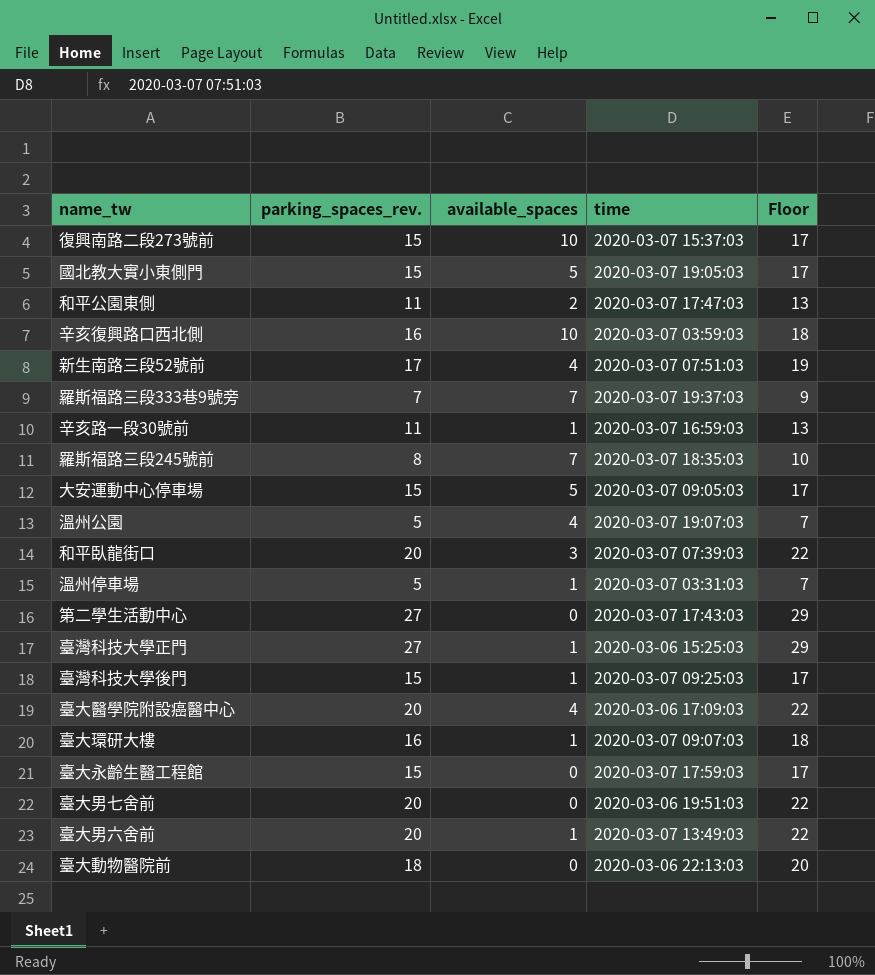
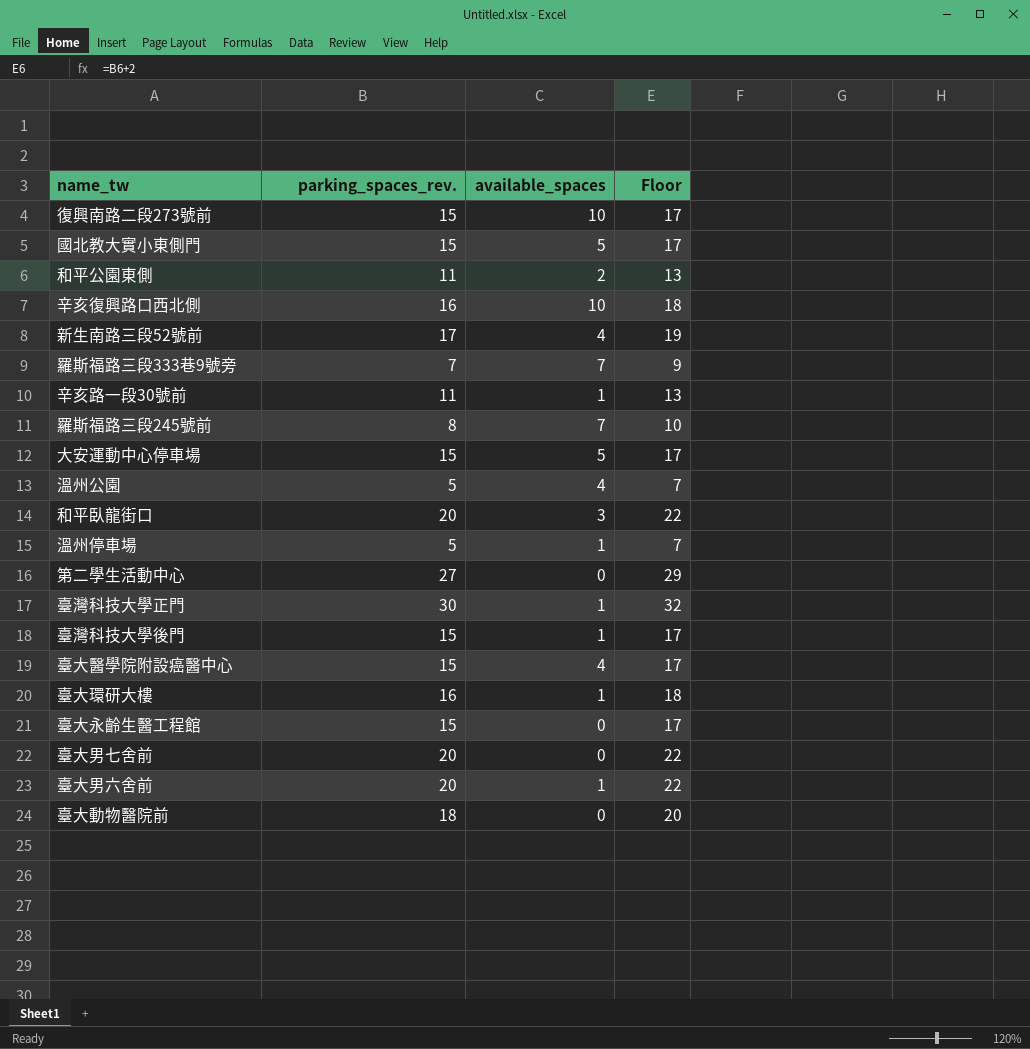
column time | position: 4 -> none
臺灣科技大學正門 | parking_spaces_rev.: 27 -> 30
臺灣科技大學正門 | Floor: 29 -> 32
臺大醫學院附設癌醫中心 | parking_spaces_rev.: 20 -> 15
臺大醫學院附設癌醫中心 | Floor: 22 -> 17

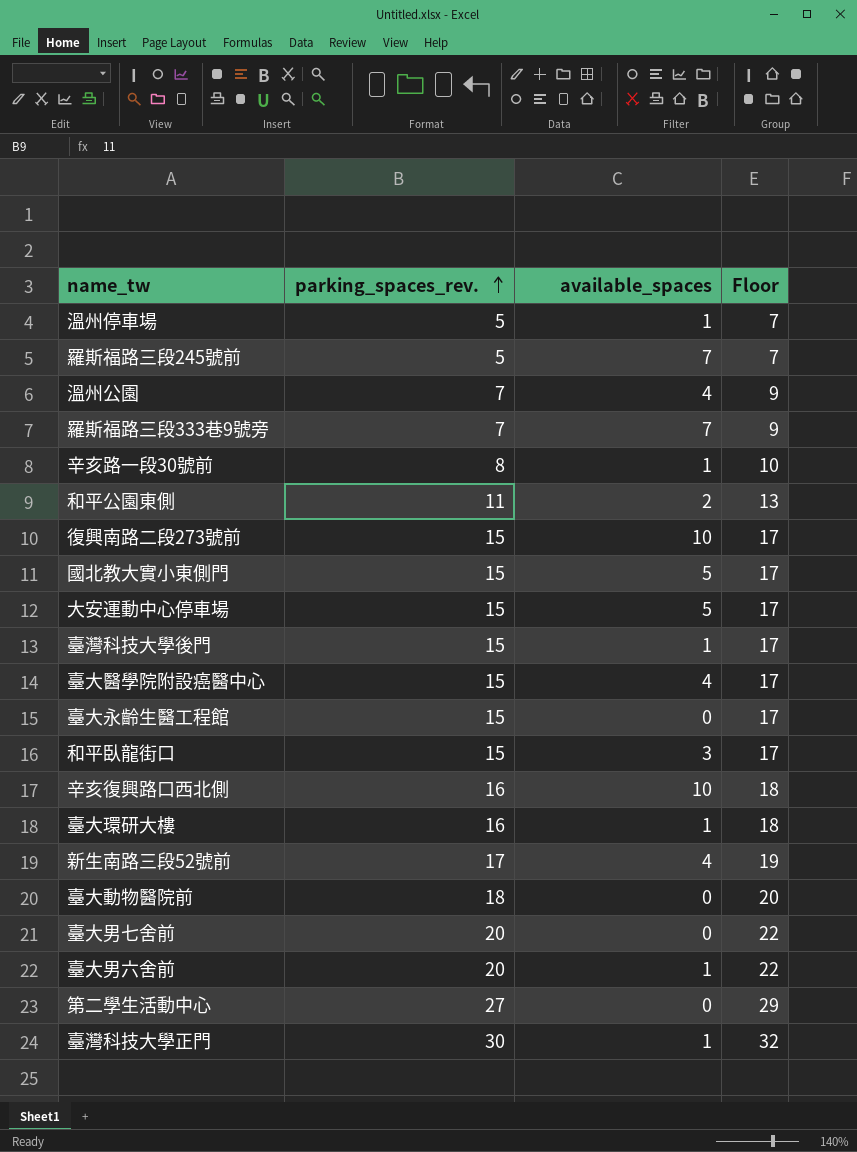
row order: none -> parking_spaces_rev. ascending
羅斯福路三段245號前 | parking_spaces_rev.: 8 -> 5
羅斯福路三段245號前 | Floor: 10 -> 7
溫州公園 | parking_spaces_rev.: 5 -> 7
溫州公園 | Floor: 7 -> 9
辛亥路一段30號前 | parking_spaces_rev.: 11 -> 8
辛亥路一段30號前 | Floor: 13 -> 10
和平臥龍街口 | parking_spaces_rev.: 20 -> 15
和平臥龍街口 | Floor: 22 -> 17

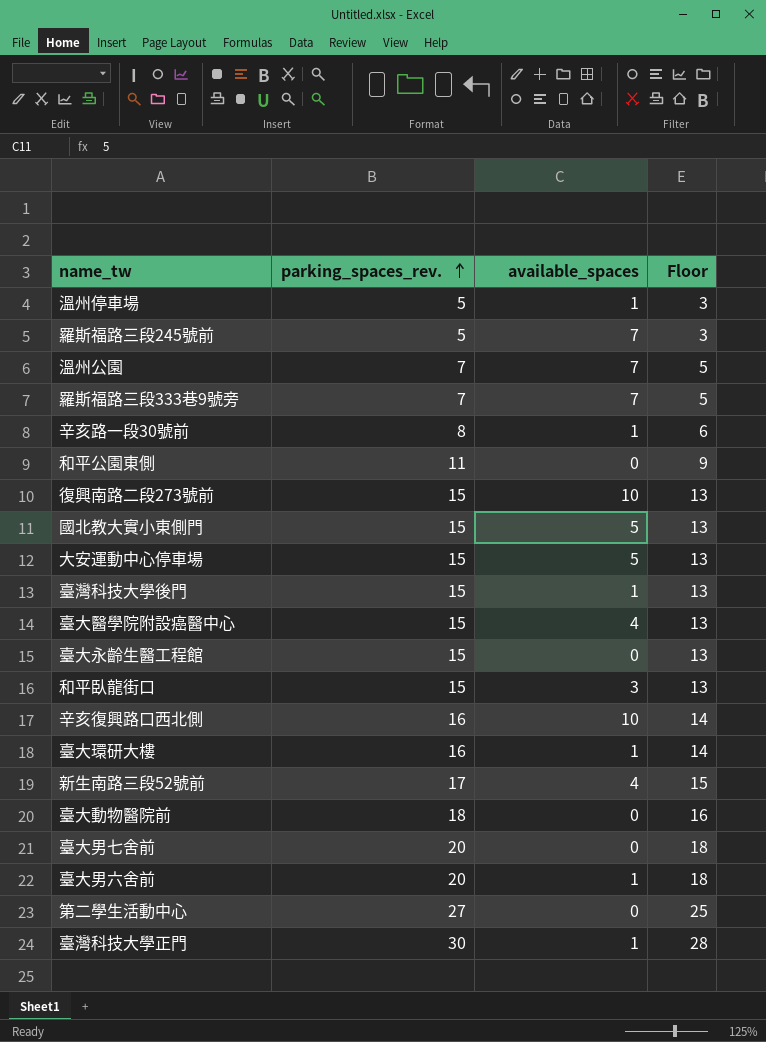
column Floor | formula: [parking_spaces_rev.] + 2 -> [parking_spaces_rev.] - 2
溫州公園 | available_spaces: 4 -> 7
和平公園東側 | available_spaces: 2 -> 0

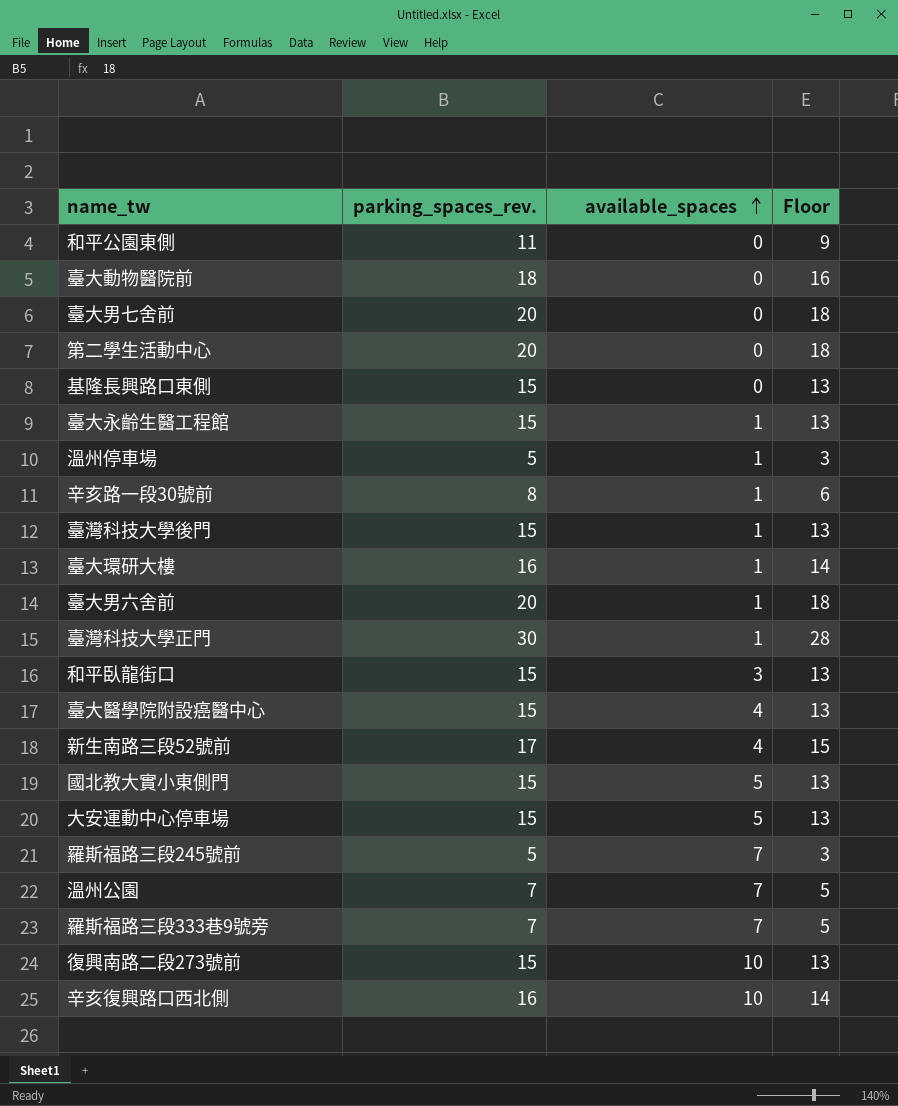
row order: parking_spaces_rev. ascending -> available_spaces ascending
第二學生活動中心 | parking_spaces_rev.: 27 -> 20
第二學生活動中心 | Floor: 25 -> 18
row 基隆長興路口東側: none -> 15 | 0 | 13
臺大永齡生醫工程館 | available_spaces: 0 -> 1

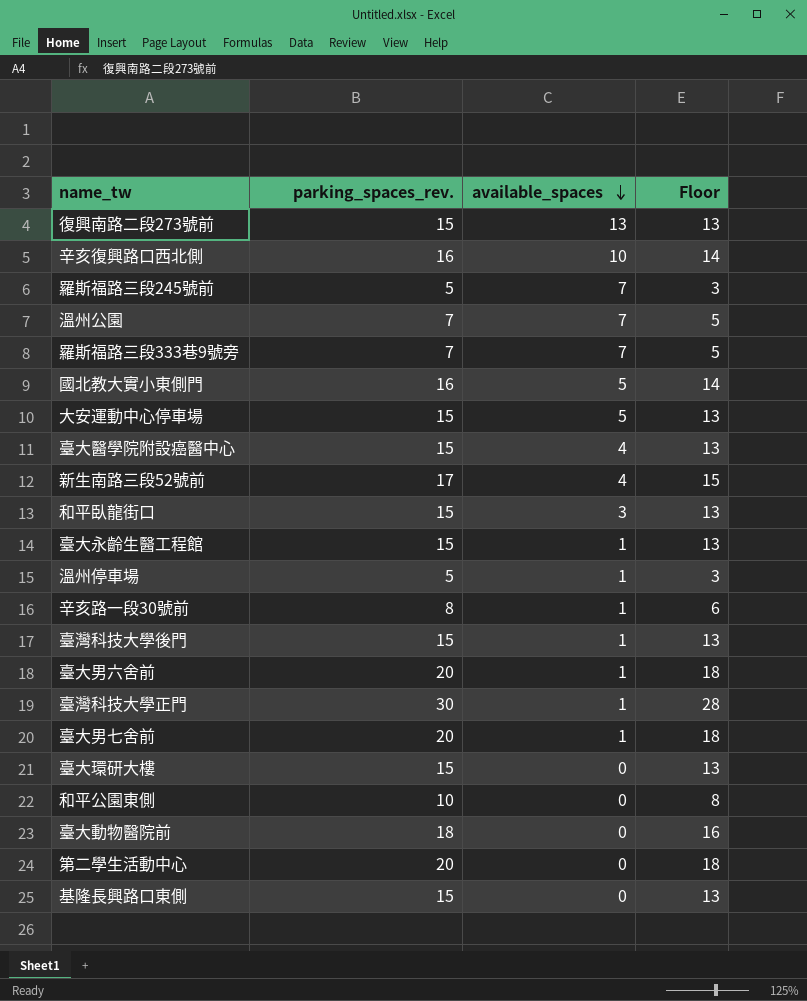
row order: available_spaces ascending -> available_spaces descending
復興南路二段273號前 | available_spaces: 10 -> 13
國北教大實小東側門 | parking_spaces_rev.: 15 -> 16
國北教大實小東側門 | Floor: 13 -> 14
臺大男七舍前 | available_spaces: 0 -> 1
臺大環研大樓 | parking_spaces_rev.: 16 -> 15
臺大環研大樓 | available_spaces: 1 -> 0
臺大環研大樓 | Floor: 14 -> 13
和平公園東側 | parking_spaces_rev.: 11 -> 10
和平公園東側 | Floor: 9 -> 8

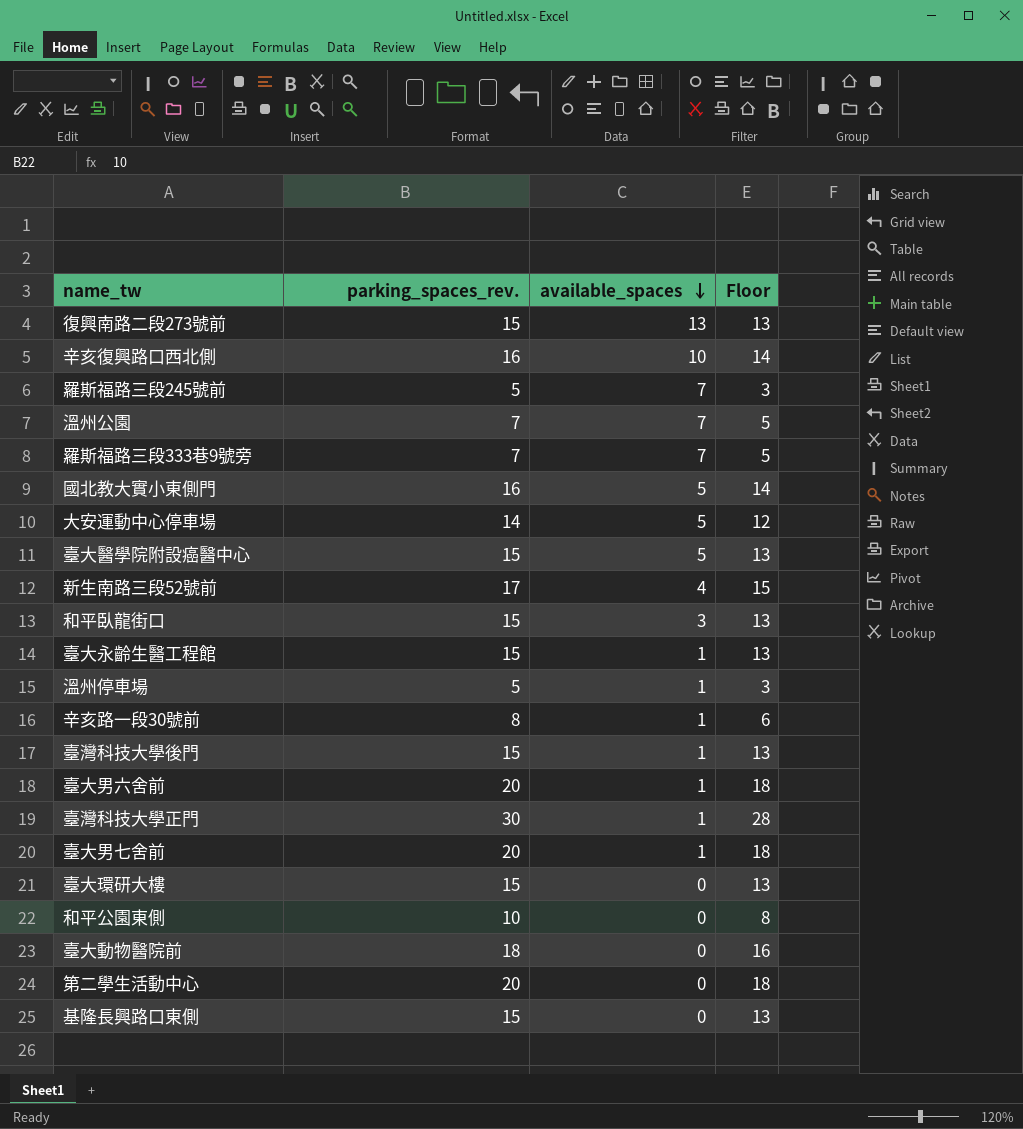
大安運動中心停車場 | parking_spaces_rev.: 15 -> 14
大安運動中心停車場 | Floor: 13 -> 12
臺大醫學院附設癌醫中心 | available_spaces: 4 -> 5

